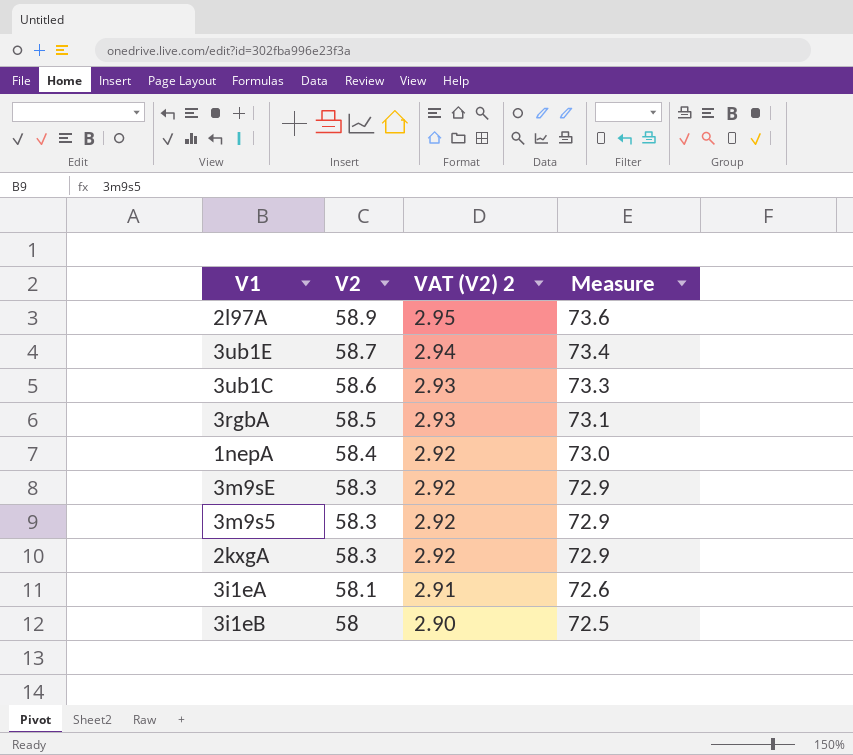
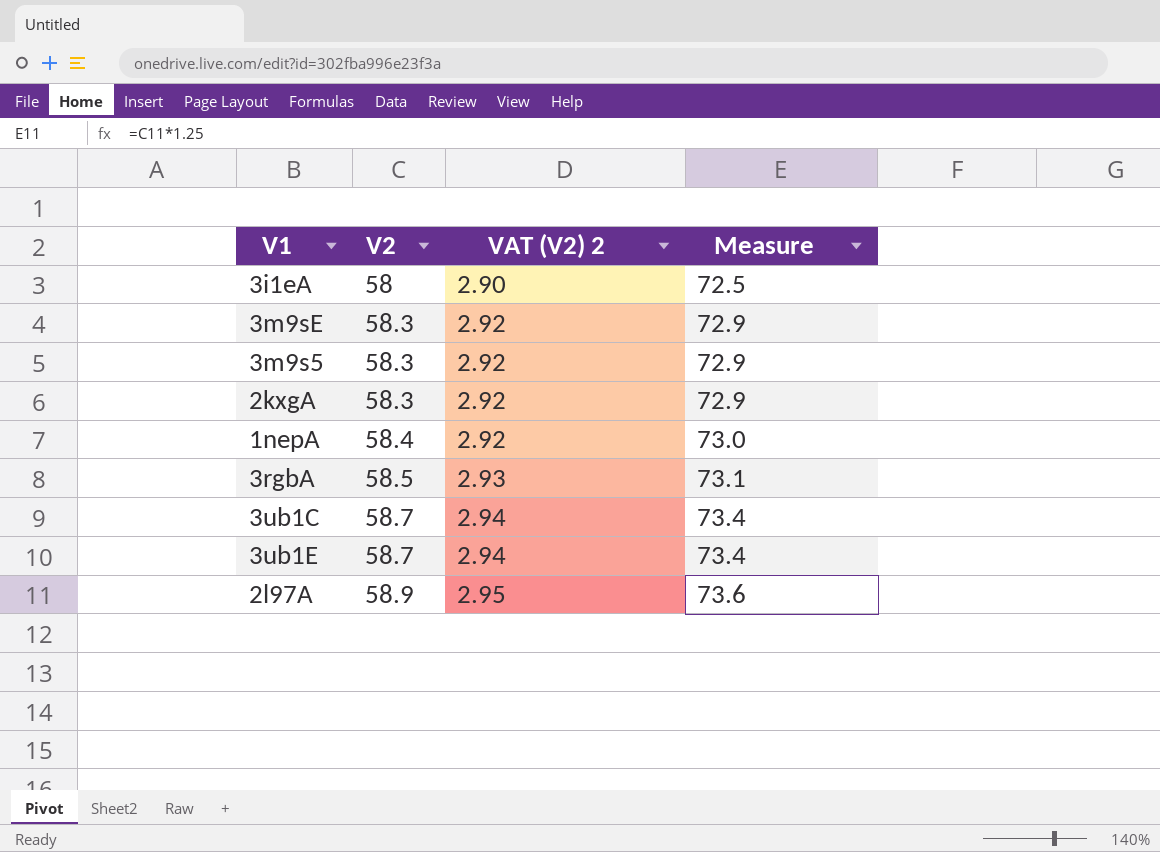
row order: V2 descending -> V2 ascending
row 3i1eB: 58 | 2.90 | 72.5 -> none
3i1eA | V2: 58.1 -> 58
3i1eA | VAT (V2) 2: 2.91 -> 2.90
3i1eA | Measure: 72.6 -> 72.5
3ub1C | V2: 58.6 -> 58.7
3ub1C | VAT (V2) 2: 2.93 -> 2.94
3ub1C | Measure: 73.3 -> 73.4

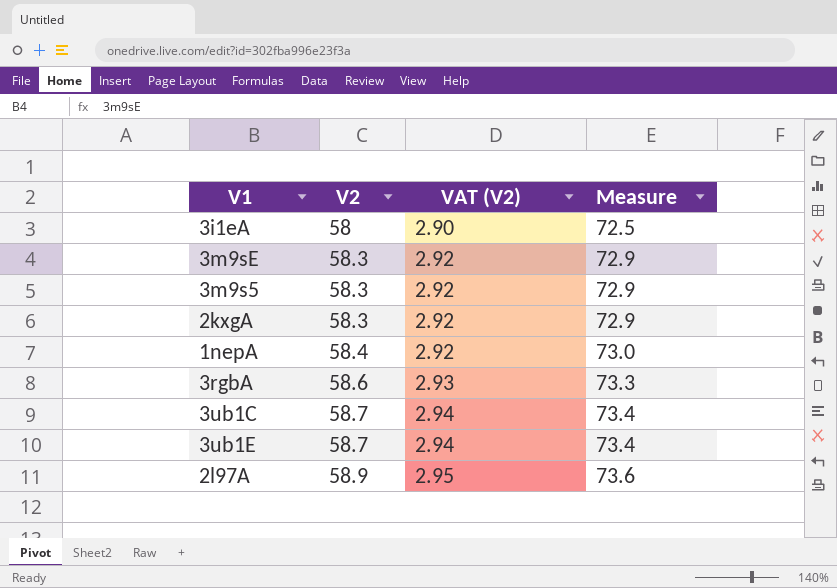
column name: VAT (V2) 2 -> VAT (V2)
3rgbA | V2: 58.5 -> 58.6
3rgbA | Measure: 73.1 -> 73.3

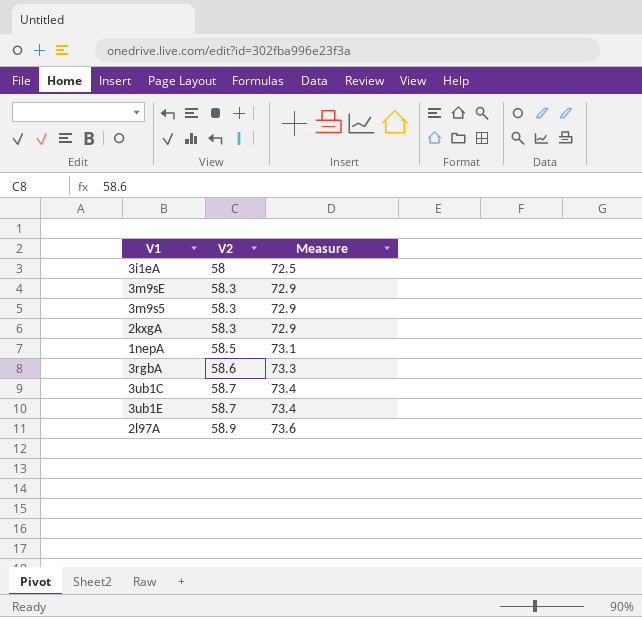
column VAT (V2) | formula: [V2] * 0.05 -> none
1nepA | V2: 58.4 -> 58.5
1nepA | Measure: 73.0 -> 73.1

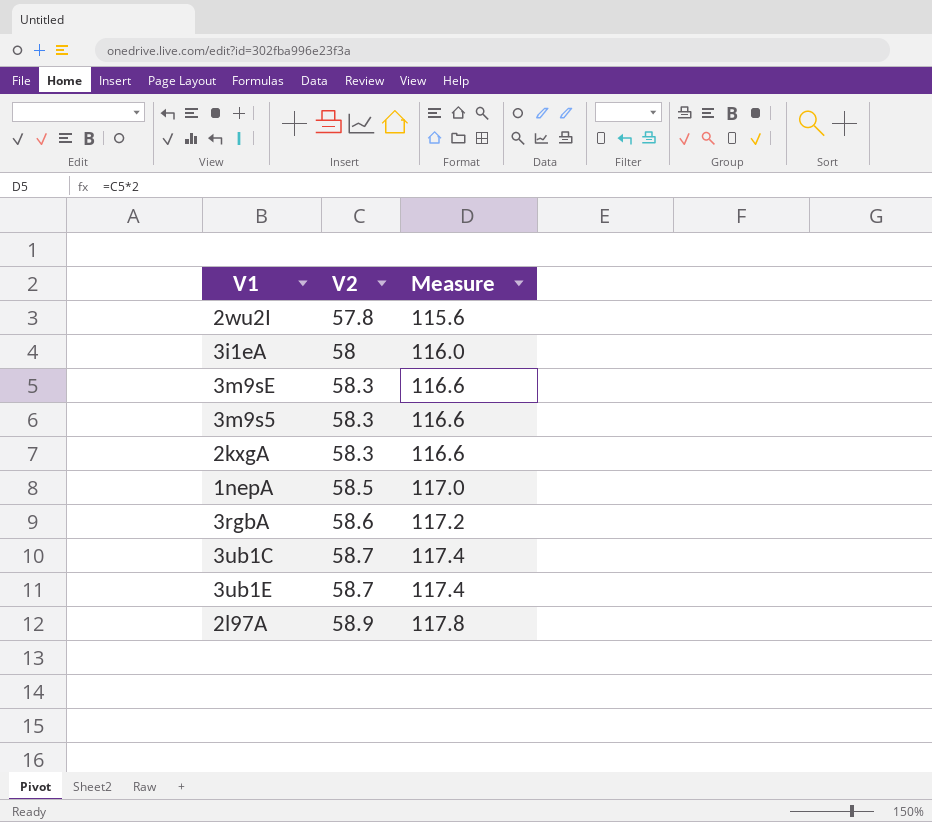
column Measure | formula: [V2] * 1.25 -> [V2] * 2
row 2wu2I: none -> 57.8 | 115.6

